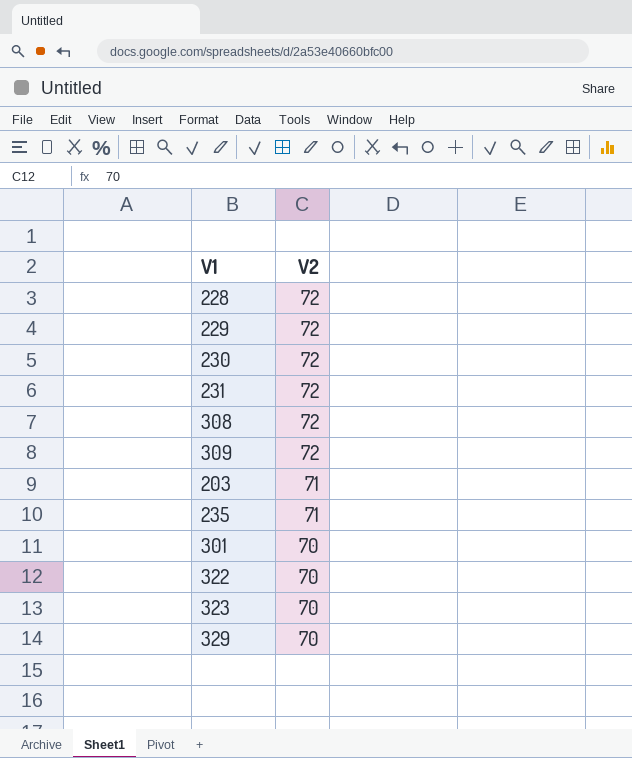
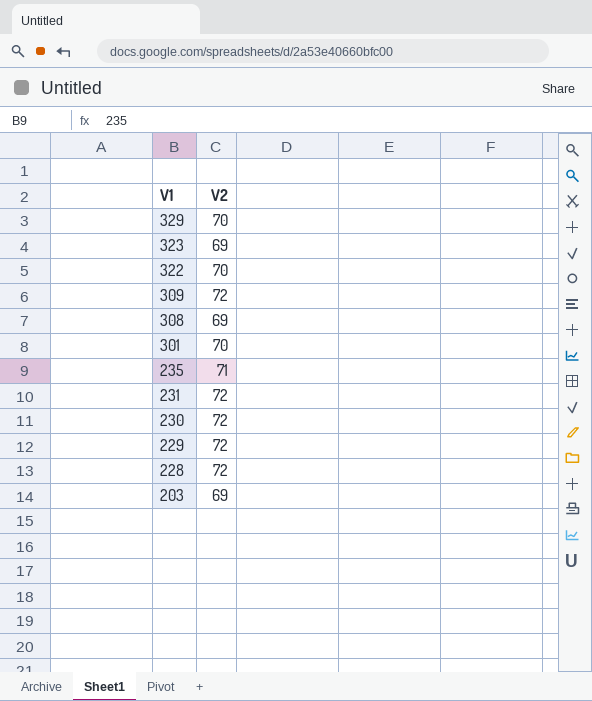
row order: V2 descending -> V1 descending
323 | V2: 70 -> 69
308 | V2: 72 -> 69
203 | V2: 71 -> 69

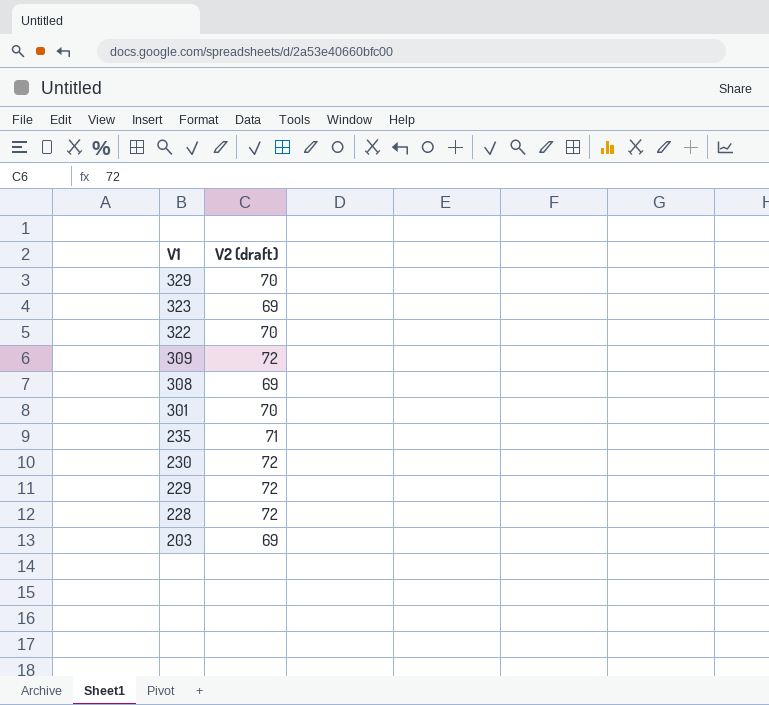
column name: V2 -> V2 (draft)
row 231: 72 -> none

